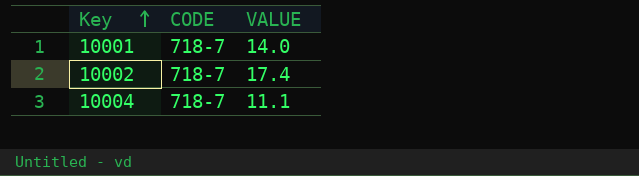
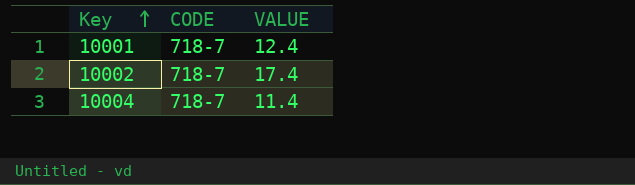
10001 | VALUE: 14.0 -> 12.4
10004 | VALUE: 11.1 -> 11.4

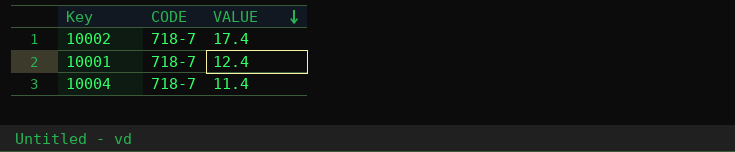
row order: Key ascending -> VALUE descending

